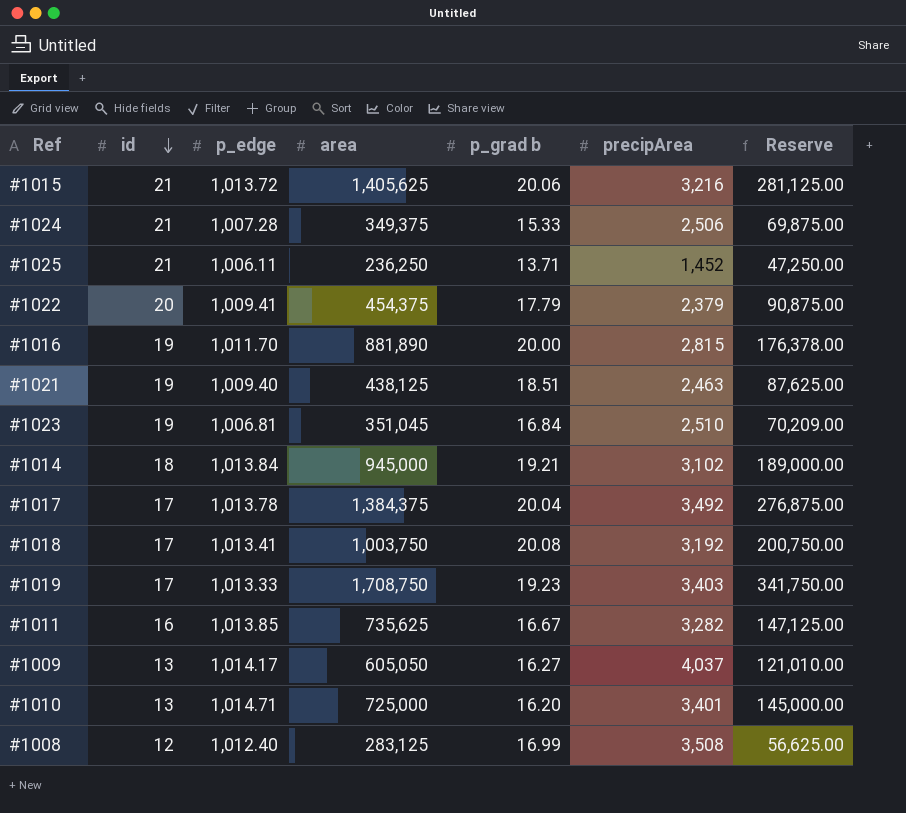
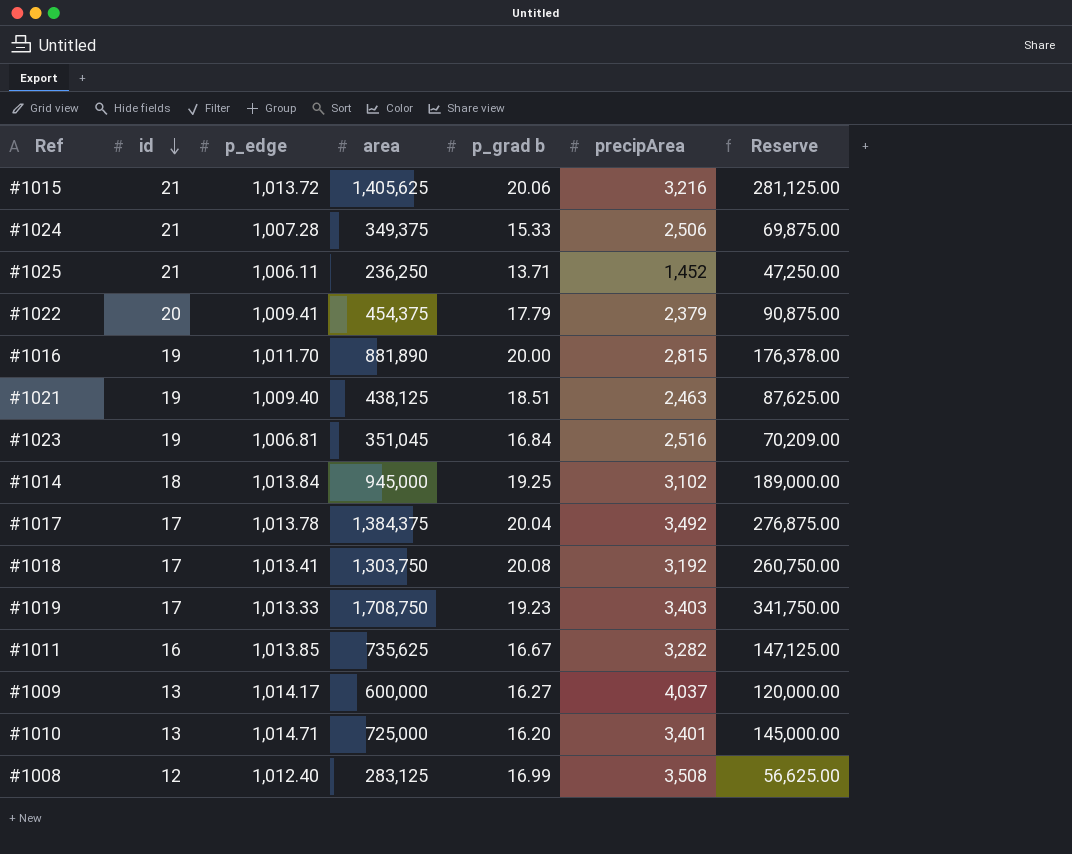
#1023 | precipArea: 2,510 -> 2,516
#1014 | p_grad b: 19.21 -> 19.25
#1018 | area: 1,003,750 -> 1,303,750
#1018 | Reserve: 200,750.00 -> 260,750.00
#1009 | area: 605,050 -> 600,000
#1009 | Reserve: 121,010.00 -> 120,000.00

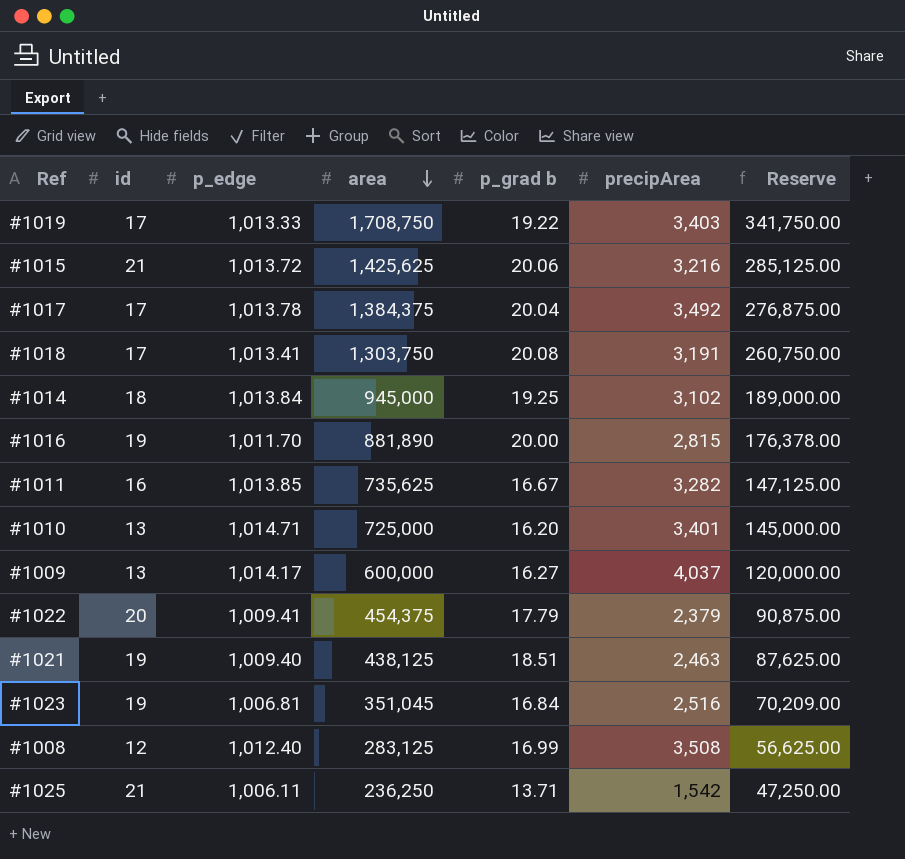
row order: id descending -> area descending
row #1024: 21 | 1,007.28 | 349,375 | 15.33 | 2,506 | 69,875.00 -> none
#1019 | p_grad b: 19.23 -> 19.22
#1015 | area: 1,405,625 -> 1,425,625
#1015 | Reserve: 281,125.00 -> 285,125.00
#1018 | precipArea: 3,192 -> 3,191
#1025 | precipArea: 1,452 -> 1,542

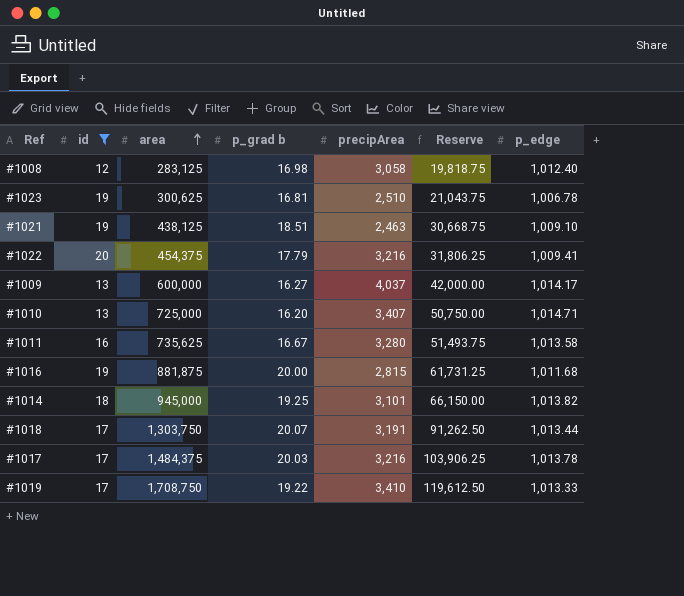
filter: none -> id != 21
row order: area descending -> area ascending
column Reserve | formula: [area] * 0.2 -> [area] * 0.07
column p_edge | position: 3 -> 7
#1008 | p_grad b: 16.99 -> 16.98
#1008 | precipArea: 3,508 -> 3,058
#1023 | area: 351,045 -> 300,625
#1023 | p_grad b: 16.84 -> 16.81
#1023 | precipArea: 2,516 -> 2,510
#1023 | p_edge: 1,006.81 -> 1,006.78
#1021 | p_edge: 1,009.40 -> 1,009.10
#1022 | precipArea: 2,379 -> 3,216
#1010 | precipArea: 3,401 -> 3,407
#1011 | precipArea: 3,282 -> 3,280
#1011 | p_edge: 1,013.85 -> 1,013.58
#1016 | area: 881,890 -> 881,875
#1016 | p_edge: 1,011.70 -> 1,011.68
#1014 | precipArea: 3,102 -> 3,101
#1014 | p_edge: 1,013.84 -> 1,013.82
#1018 | p_grad b: 20.08 -> 20.07
#1018 | p_edge: 1,013.41 -> 1,013.44
#1017 | area: 1,384,375 -> 1,484,375
#1017 | p_grad b: 20.04 -> 20.03
#1017 | precipArea: 3,492 -> 3,216
#1019 | precipArea: 3,403 -> 3,410

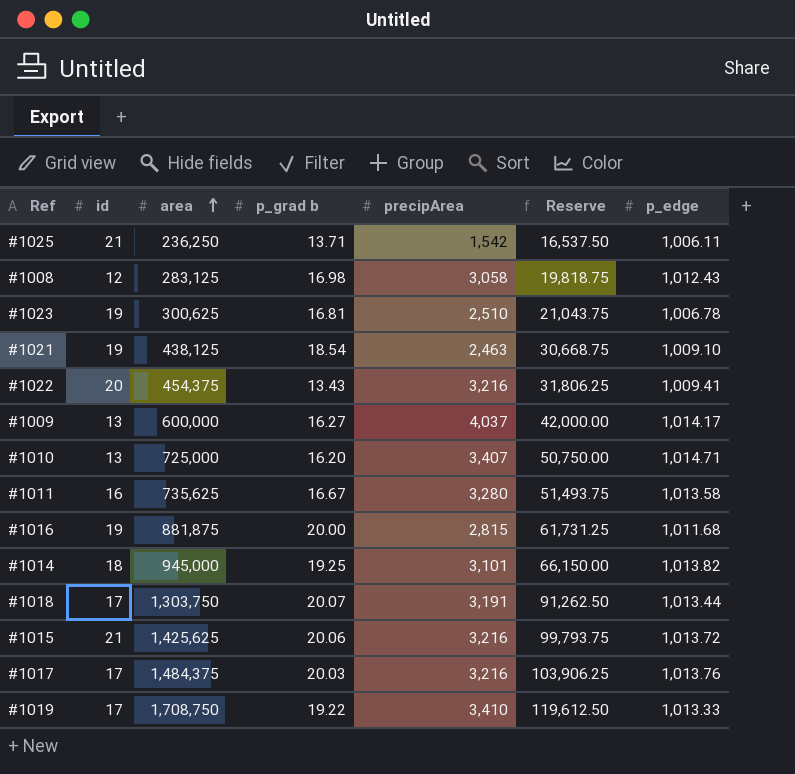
filter: id != 21 -> none
#1008 | p_edge: 1,012.40 -> 1,012.43
#1021 | p_grad b: 18.51 -> 18.54
#1022 | p_grad b: 17.79 -> 13.43
#1017 | p_edge: 1,013.78 -> 1,013.76

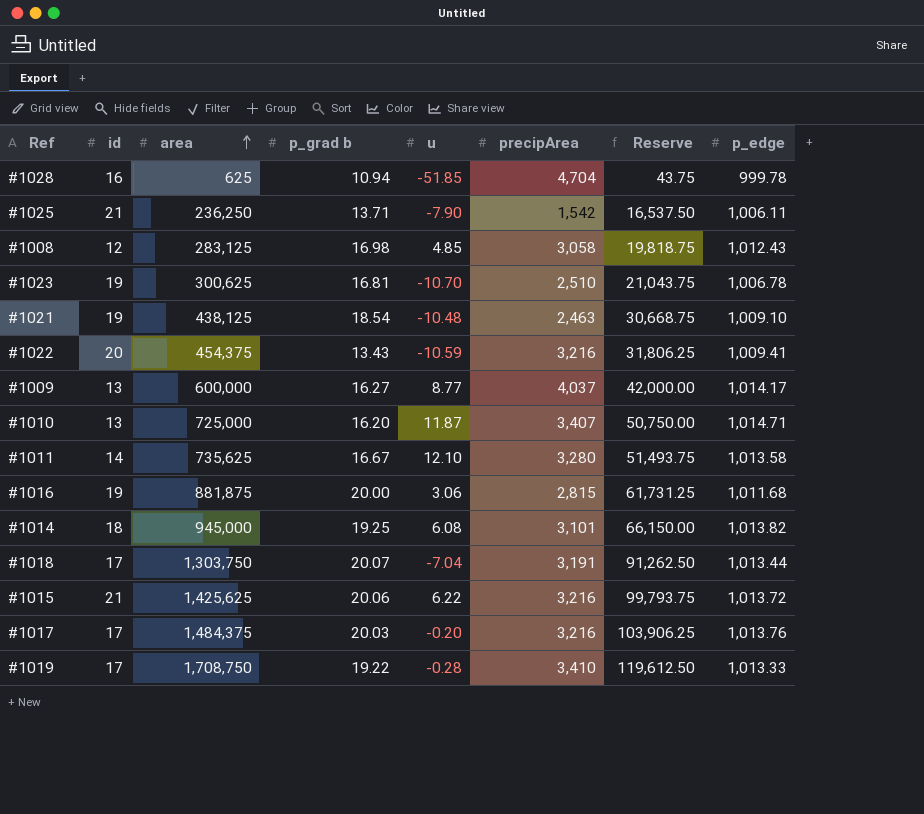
column u | position: none -> 5
row #1028: none -> 16 | 625 | 10.94 | -51.85 | 4,704 | 43.75 | 999.78
#1011 | id: 16 -> 14

